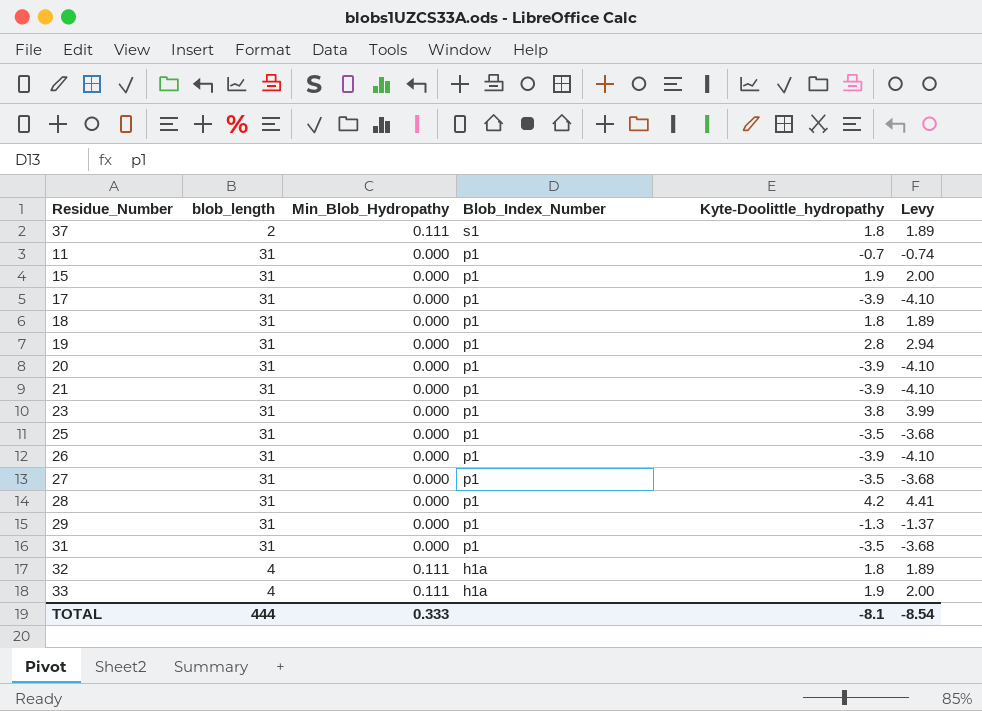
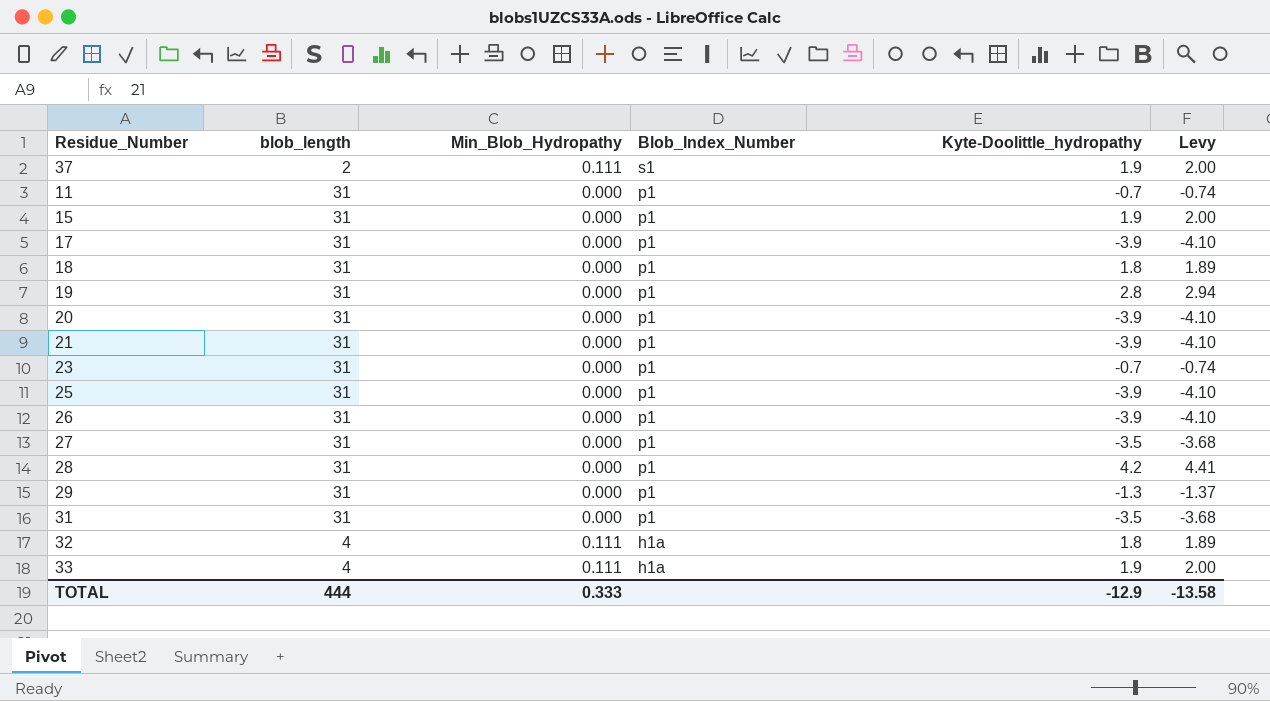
37 | Kyte-Doolittle_hydropathy: 1.8 -> 1.9
37 | Levy: 1.89 -> 2.00
23 | Kyte-Doolittle_hydropathy: 3.8 -> -0.7
23 | Levy: 3.99 -> -0.74
25 | Kyte-Doolittle_hydropathy: -3.5 -> -3.9
25 | Levy: -3.68 -> -4.10
TOTAL | Kyte-Doolittle_hydropathy: -8.1 -> -12.9
TOTAL | Levy: -8.54 -> -13.58

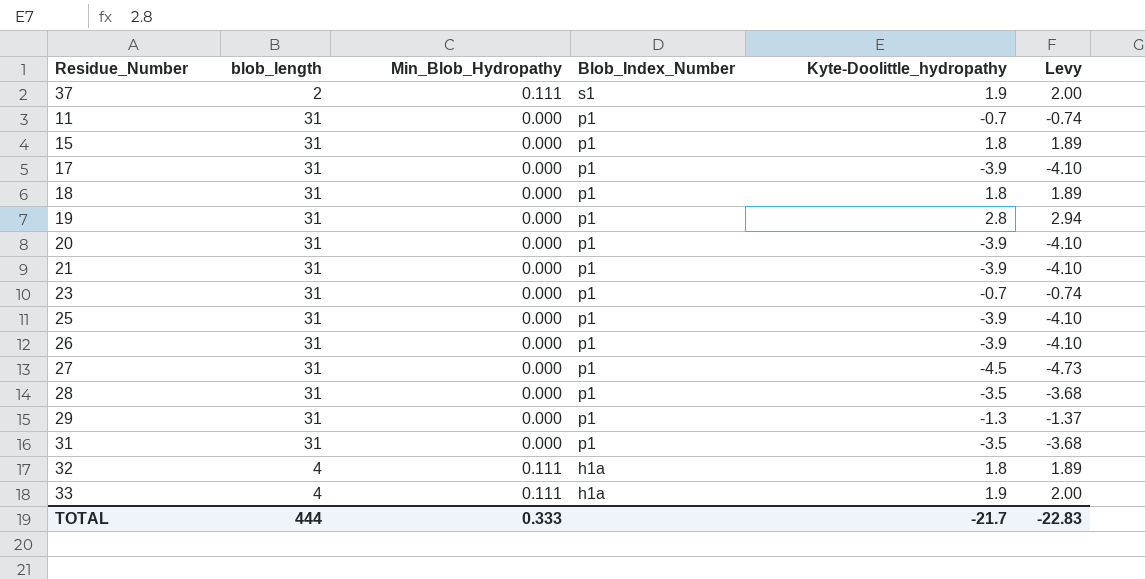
15 | Kyte-Doolittle_hydropathy: 1.9 -> 1.8
15 | Levy: 2.00 -> 1.89
27 | Kyte-Doolittle_hydropathy: -3.5 -> -4.5
27 | Levy: -3.68 -> -4.73
28 | Kyte-Doolittle_hydropathy: 4.2 -> -3.5
28 | Levy: 4.41 -> -3.68
TOTAL | Kyte-Doolittle_hydropathy: -12.9 -> -21.7
TOTAL | Levy: -13.58 -> -22.83

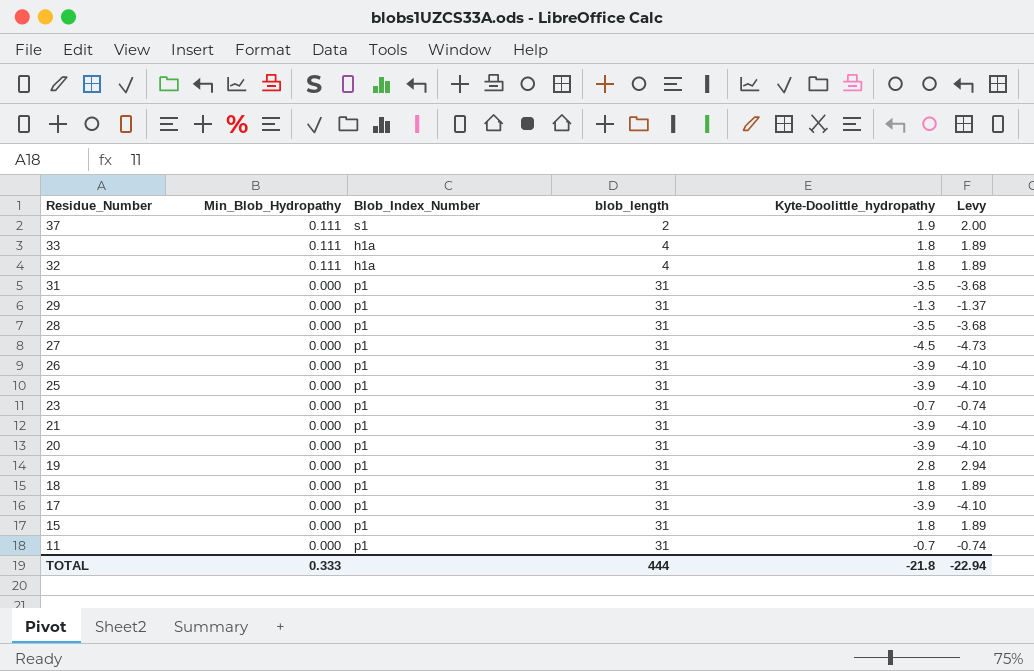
row order: Blob_Index_Number descending -> Residue_Number descending
column blob_length | position: 2 -> 4
33 | Kyte-Doolittle_hydropathy: 1.9 -> 1.8
33 | Levy: 2.00 -> 1.89
TOTAL | Kyte-Doolittle_hydropathy: -21.7 -> -21.8
TOTAL | Levy: -22.83 -> -22.94

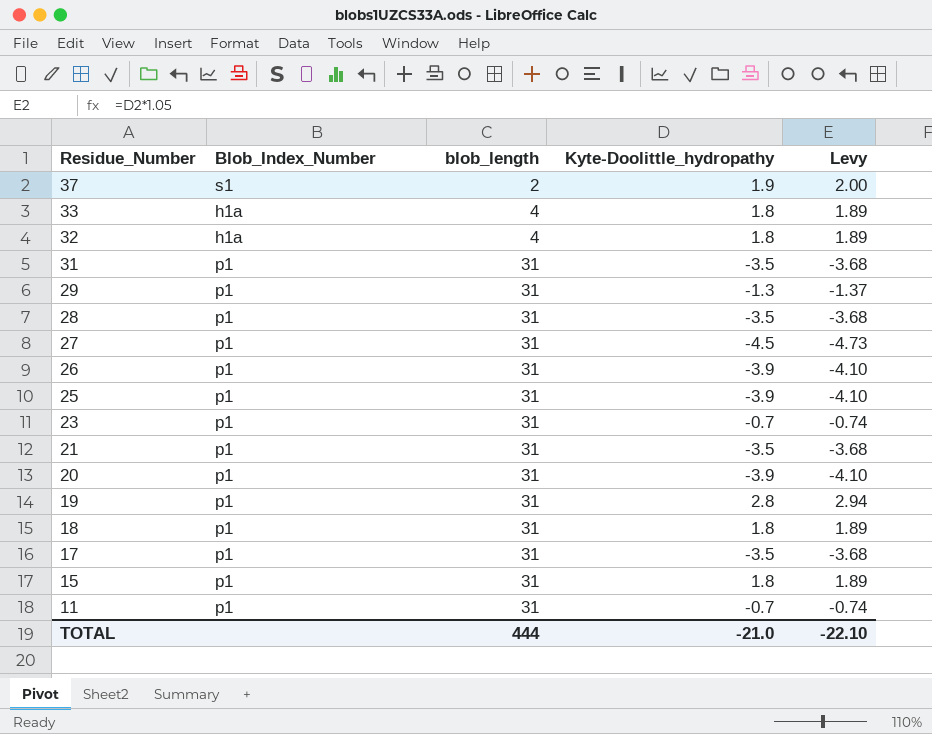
column Min_Blob_Hydropathy | position: 2 -> none
21 | Kyte-Doolittle_hydropathy: -3.9 -> -3.5
21 | Levy: -4.10 -> -3.68
17 | Kyte-Doolittle_hydropathy: -3.9 -> -3.5
17 | Levy: -4.10 -> -3.68
TOTAL | Kyte-Doolittle_hydropathy: -21.8 -> -21.0
TOTAL | Levy: -22.94 -> -22.10

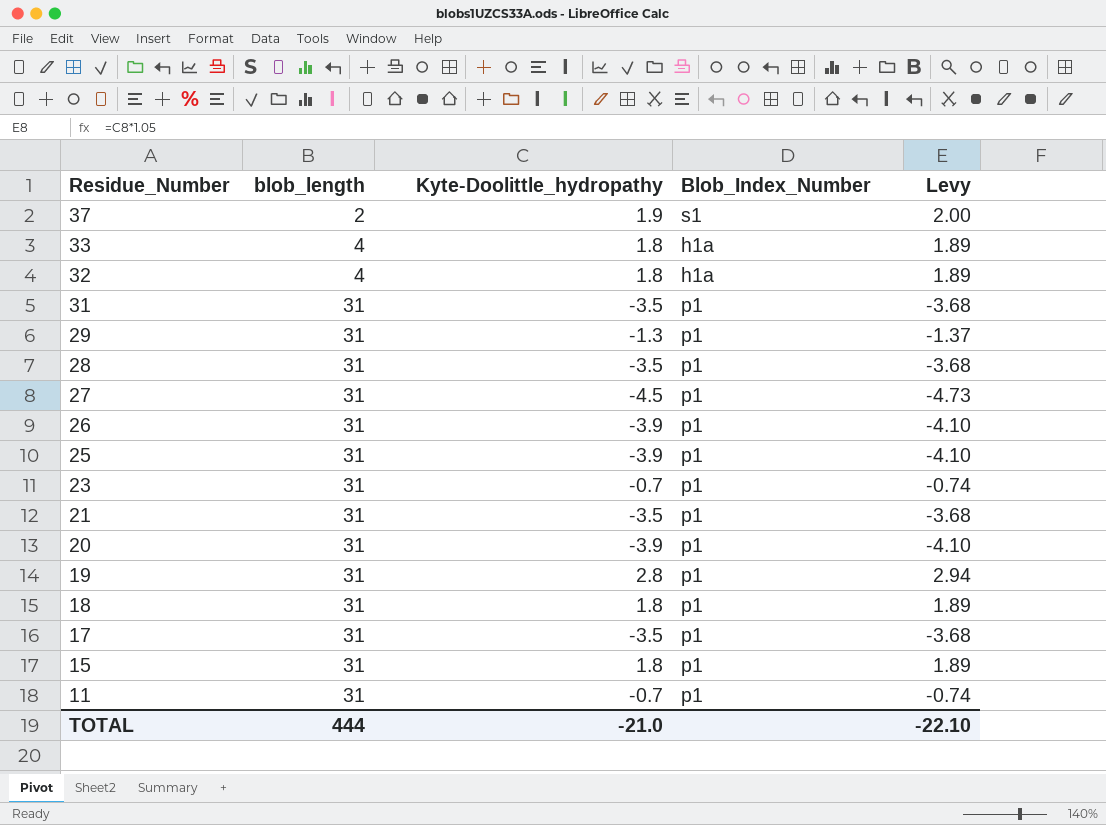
column Blob_Index_Number | position: 2 -> 4

